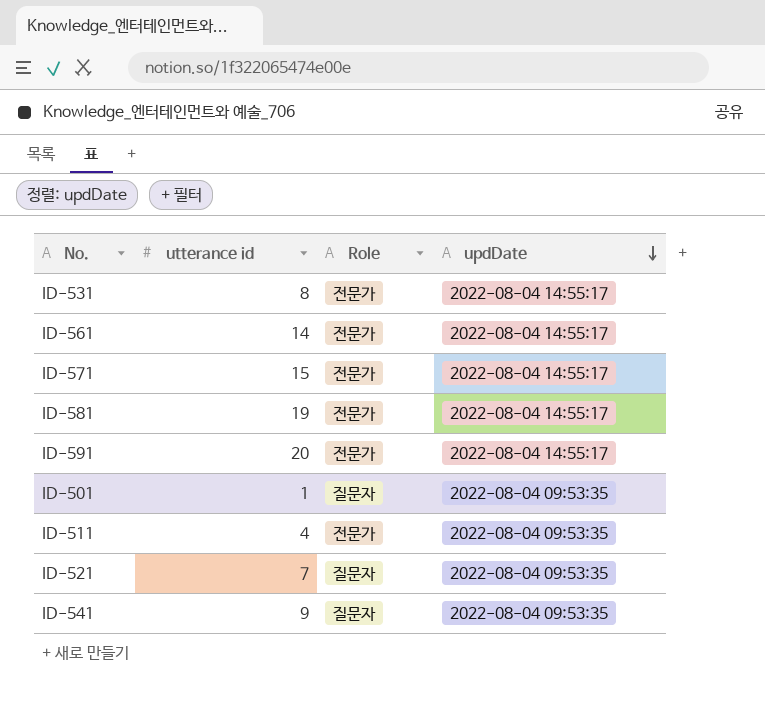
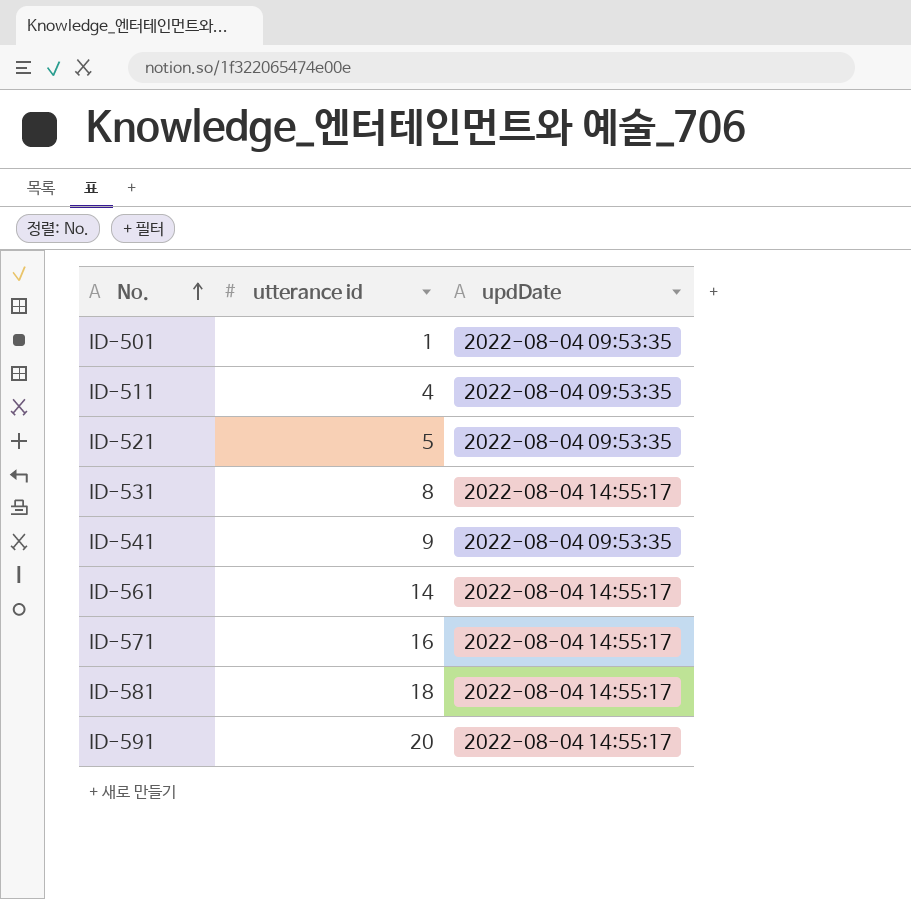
row order: updDate descending -> No. ascending
column Role | position: 3 -> none
ID-521 | utterance id: 7 -> 5
ID-571 | utterance id: 15 -> 16
ID-581 | utterance id: 19 -> 18

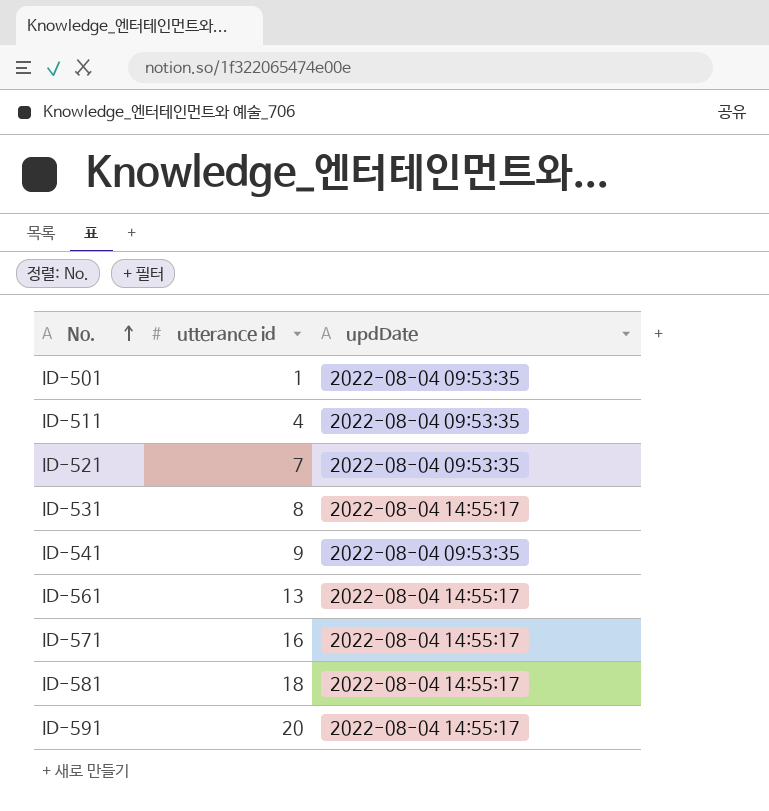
ID-521 | utterance id: 5 -> 7
ID-561 | utterance id: 14 -> 13

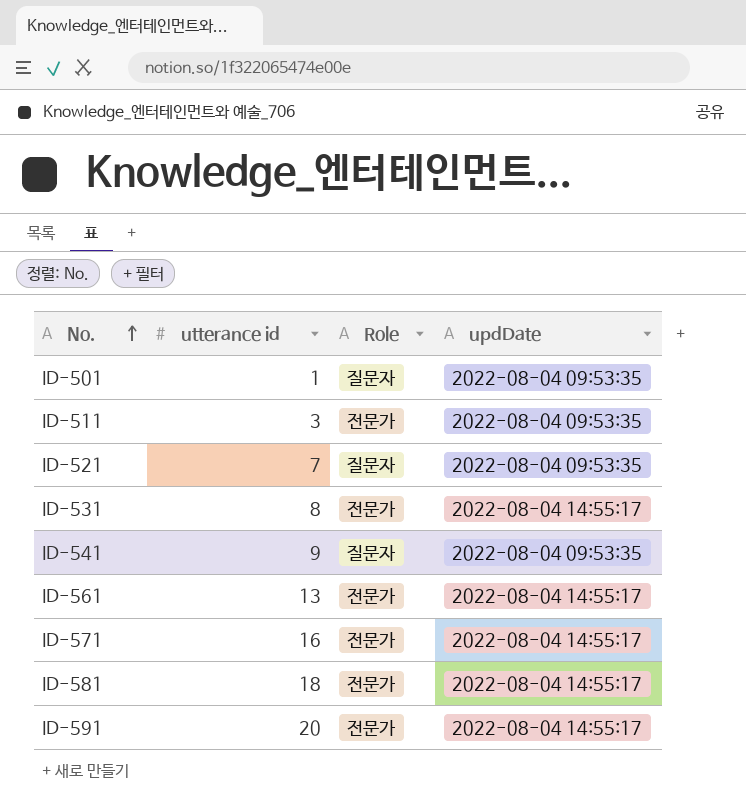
column Role | position: none -> 3
ID-511 | utterance id: 4 -> 3

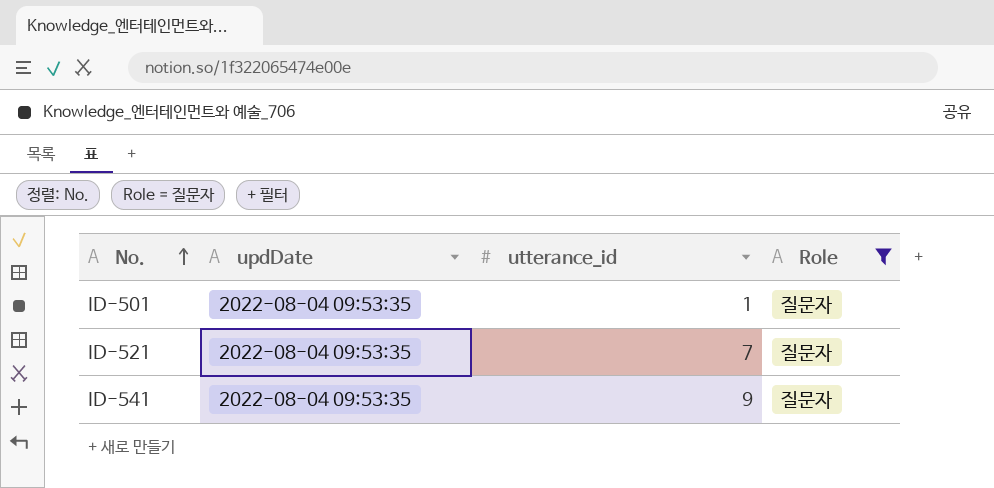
filter: none -> Role = 질문자
column updDate | position: 4 -> 2
column name: utterance id -> utterance_id

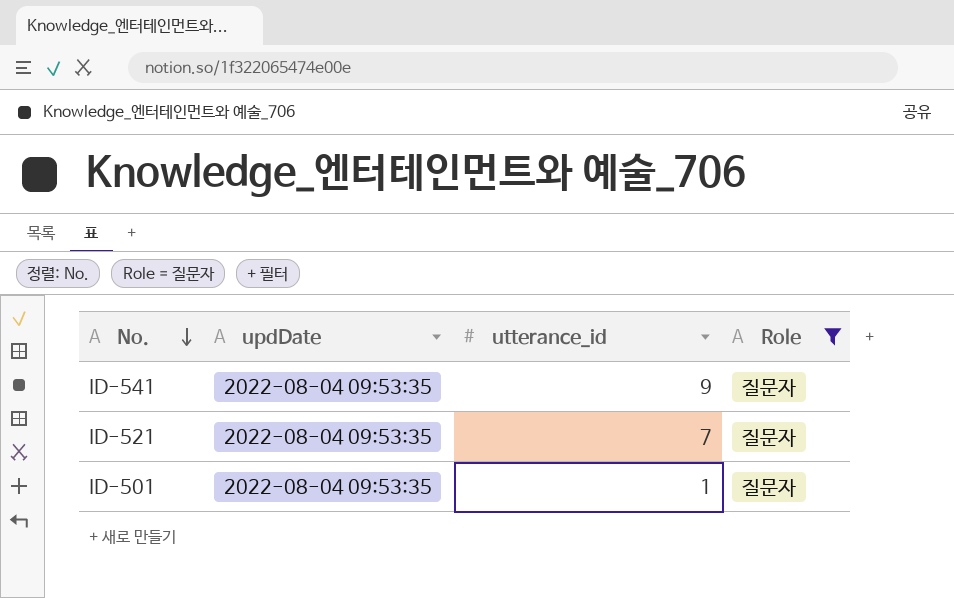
row order: No. ascending -> No. descending

